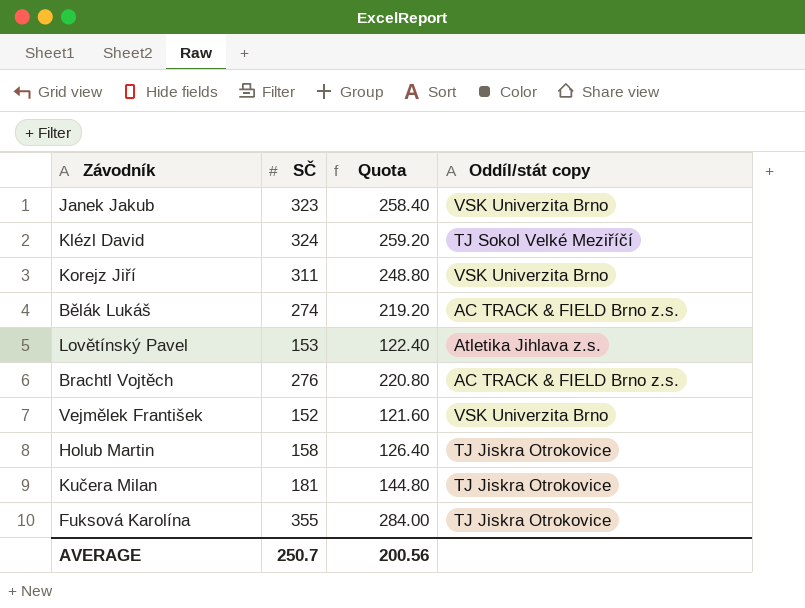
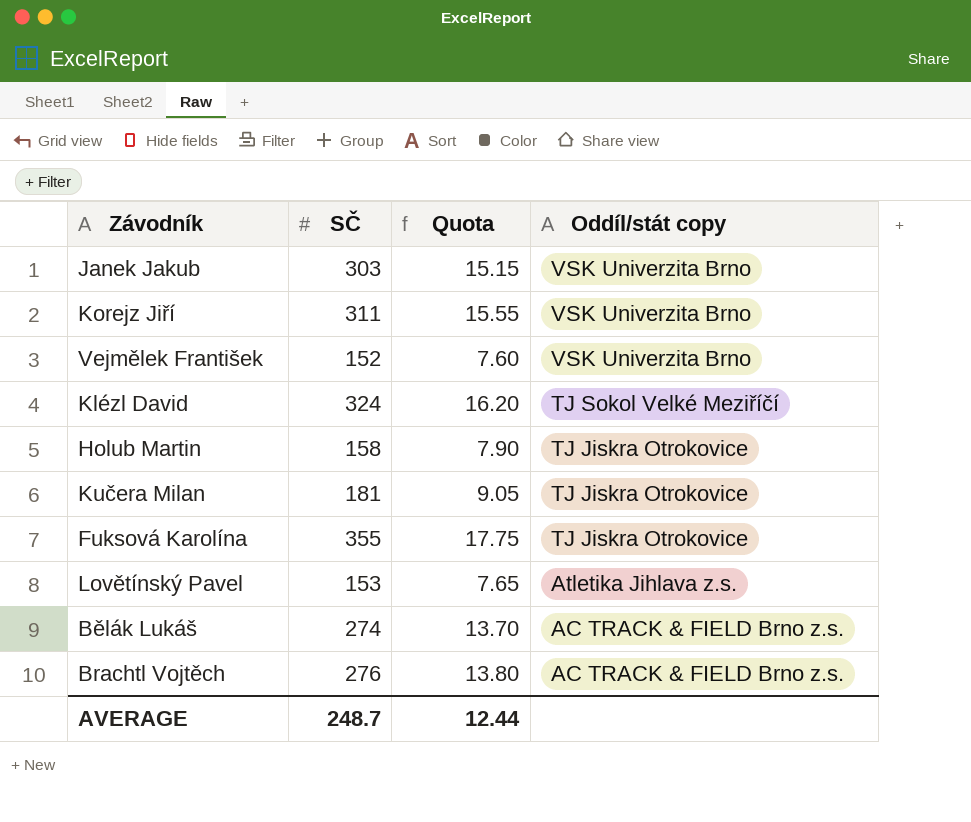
row order: none -> Oddíl/stát copy descending
column Quota | formula: [SČ] * 0.8 -> [SČ] * 0.05
Janek Jakub | SČ: 323 -> 303
AVERAGE | SČ: 250.7 -> 248.7
AVERAGE | Quota: 200.56 -> 12.44

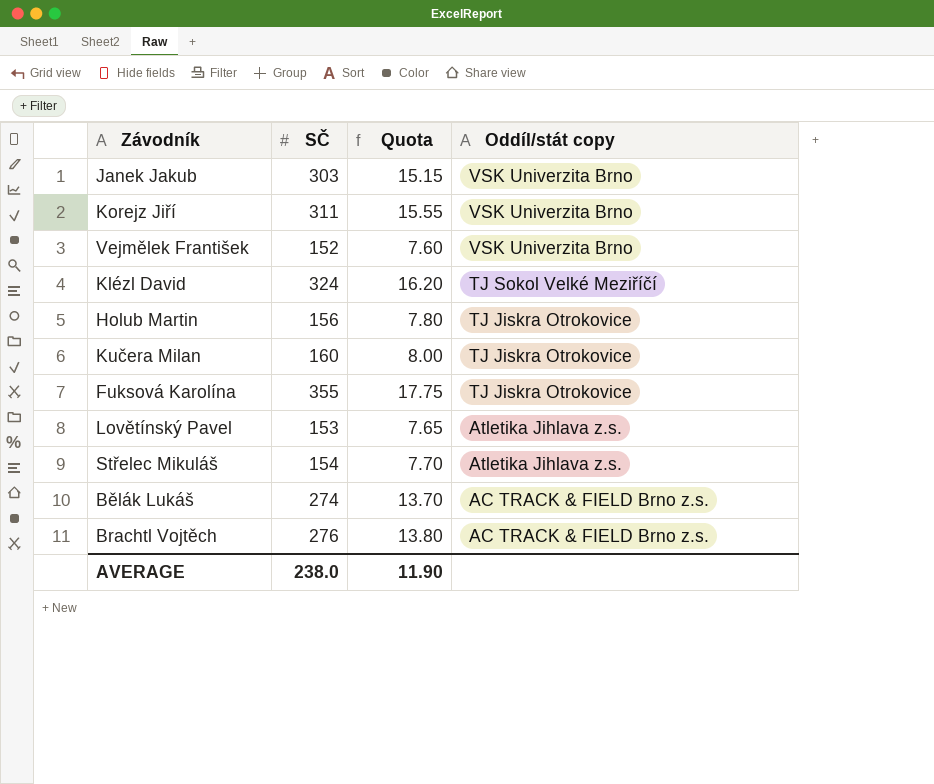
Holub Martin | SČ: 158 -> 156
Holub Martin | Quota: 7.90 -> 7.80
Kučera Milan | SČ: 181 -> 160
Kučera Milan | Quota: 9.05 -> 8.00
row Střelec Mikuláš: none -> 154 | 7.70 | Atletika Jihlava z.s.
AVERAGE | SČ: 248.7 -> 238.0
AVERAGE | Quota: 12.44 -> 11.90

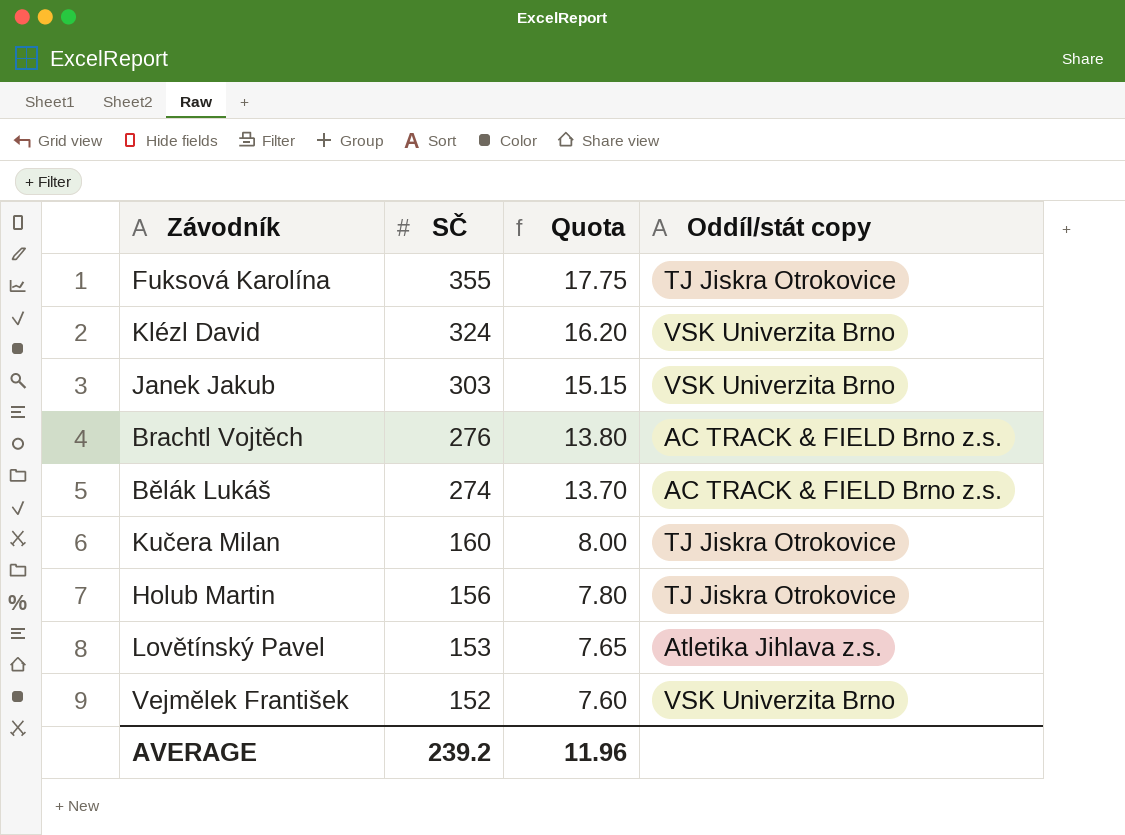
row order: Oddíl/stát copy descending -> SČ descending
row Korejz Jiří: 311 | 15.55 | VSK Univerzita Brno -> none
row Střelec Mikuláš: 154 | 7.70 | Atletika Jihlava z.s. -> none
Klézl David | Oddíl/stát copy: TJ Sokol Velké Meziříčí -> VSK Univerzita Brno
AVERAGE | SČ: 238.0 -> 239.2
AVERAGE | Quota: 11.90 -> 11.96

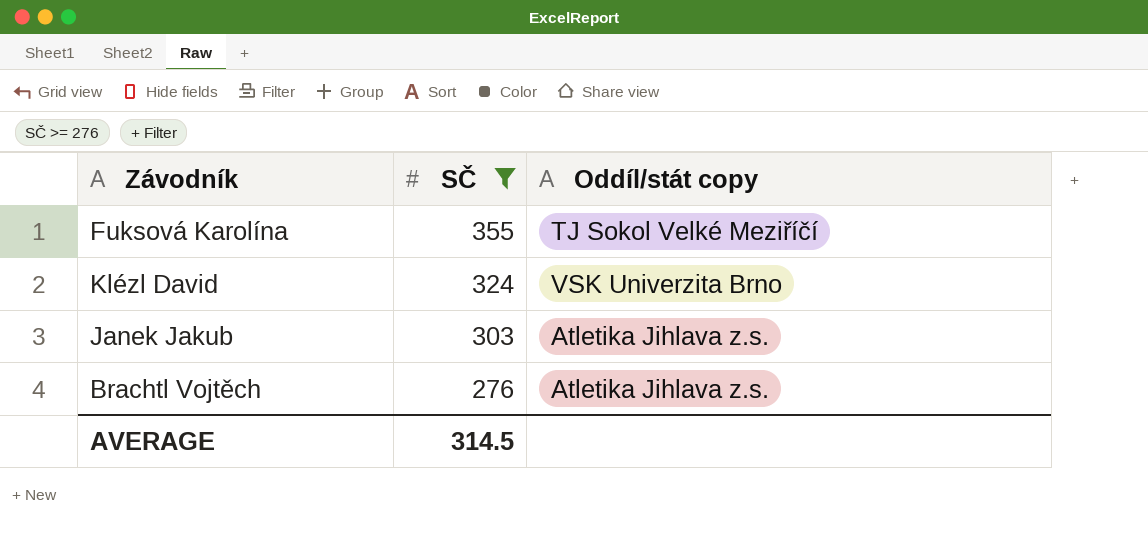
filter: none -> SČ >= 276
column Quota | formula: [SČ] * 0.05 -> none
Fuksová Karolína | Oddíl/stát copy: TJ Jiskra Otrokovice -> TJ Sokol Velké Meziříčí
Janek Jakub | Oddíl/stát copy: VSK Univerzita Brno -> Atletika Jihlava z.s.
Brachtl Vojtěch | Oddíl/stát copy: AC TRACK & FIELD Brno z.s. -> Atletika Jihlava z.s.
AVERAGE | SČ: 239.2 -> 314.5

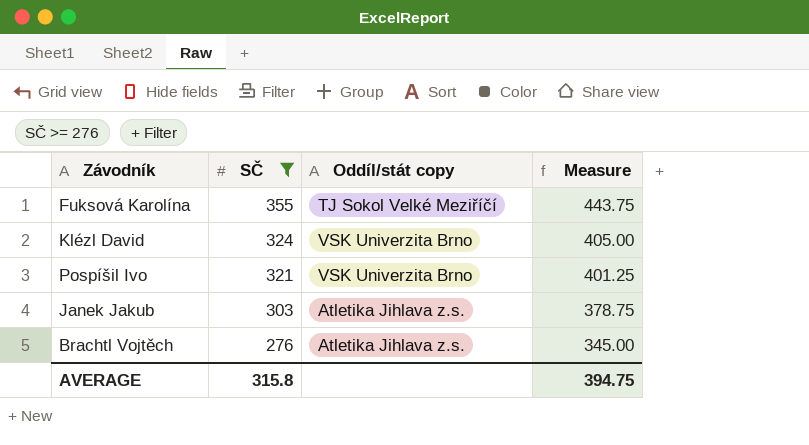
column Measure | formula: none -> [SČ] * 1.25
row Pospíšil Ivo: none -> 321 | VSK Univerzita Brno | 401.25
AVERAGE | SČ: 314.5 -> 315.8

